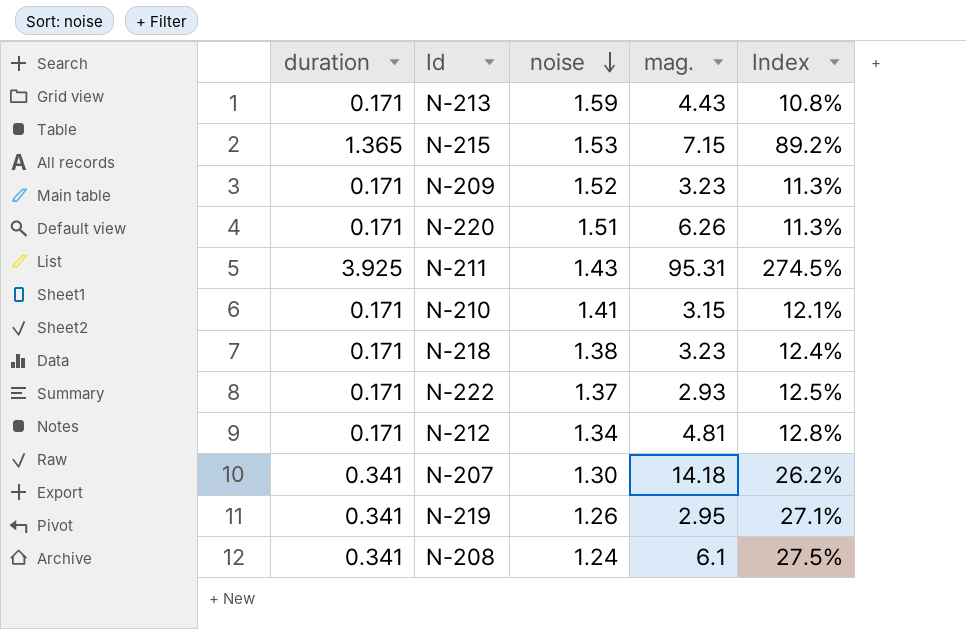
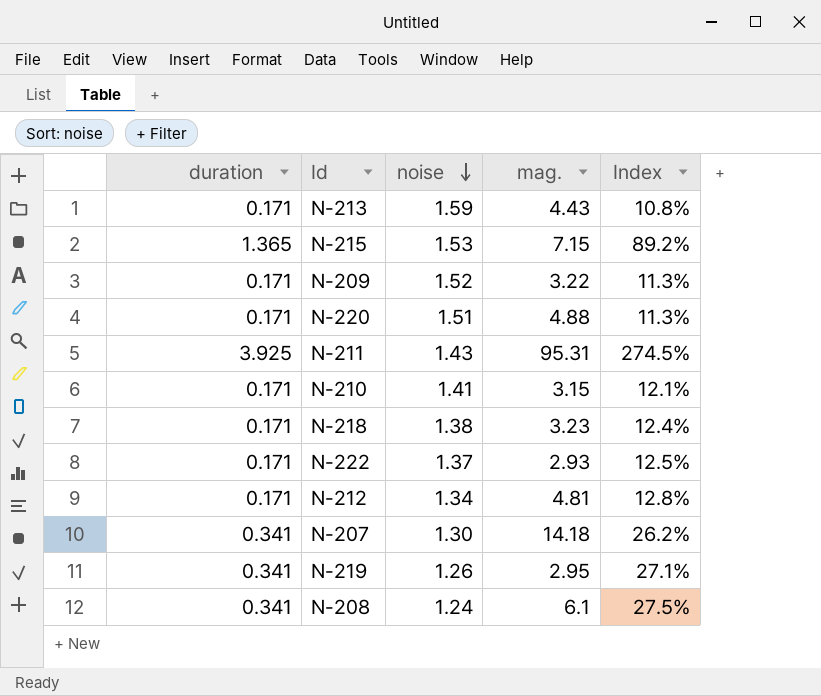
N-209 | mag.: 3.23 -> 3.22
N-220 | mag.: 6.26 -> 4.88

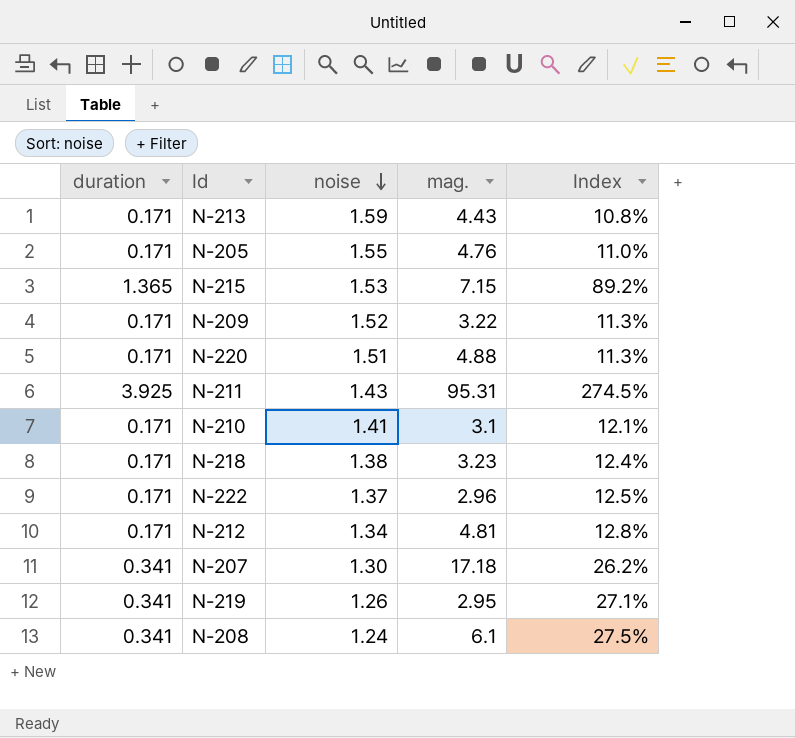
row N-205: none -> 0.171 | 1.55 | 4.76 | 11.0%
N-210 | mag.: 3.15 -> 3.1
N-222 | mag.: 2.93 -> 2.96
N-207 | mag.: 14.18 -> 17.18

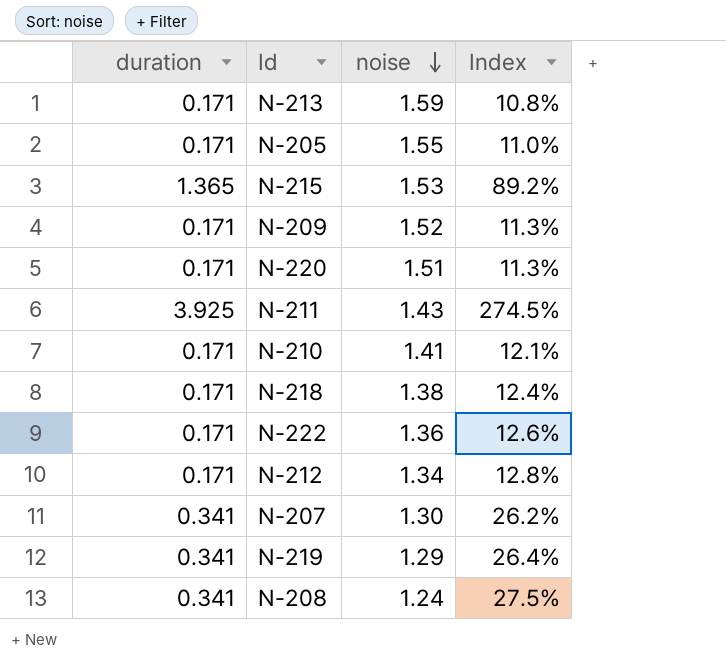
column mag. | position: 4 -> none
N-222 | noise: 1.37 -> 1.36
N-222 | Index: 12.5% -> 12.6%
N-219 | noise: 1.26 -> 1.29
N-219 | Index: 27.1% -> 26.4%

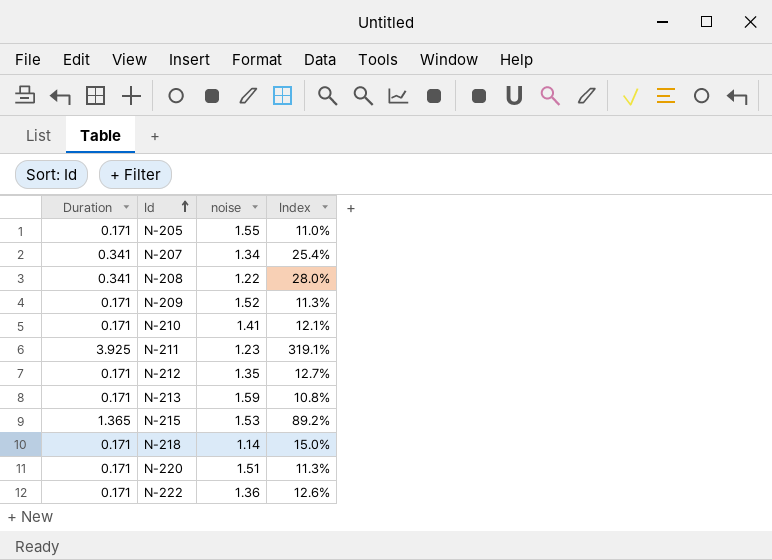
row order: noise descending -> Id ascending
column name: duration -> Duration
row N-219: 0.341 | 1.29 | 26.4% -> none
N-207 | noise: 1.30 -> 1.34
N-207 | Index: 26.2% -> 25.4%
N-208 | noise: 1.24 -> 1.22
N-208 | Index: 27.5% -> 28.0%
N-211 | noise: 1.43 -> 1.23
N-211 | Index: 274.5% -> 319.1%
N-212 | noise: 1.34 -> 1.35
N-212 | Index: 12.8% -> 12.7%
N-218 | noise: 1.38 -> 1.14
N-218 | Index: 12.4% -> 15.0%

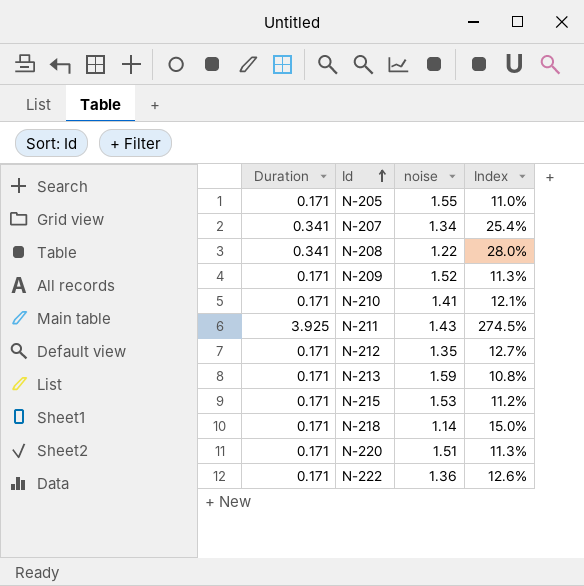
N-211 | noise: 1.23 -> 1.43
N-211 | Index: 319.1% -> 274.5%
N-215 | Duration: 1.365 -> 0.171
N-215 | Index: 89.2% -> 11.2%

